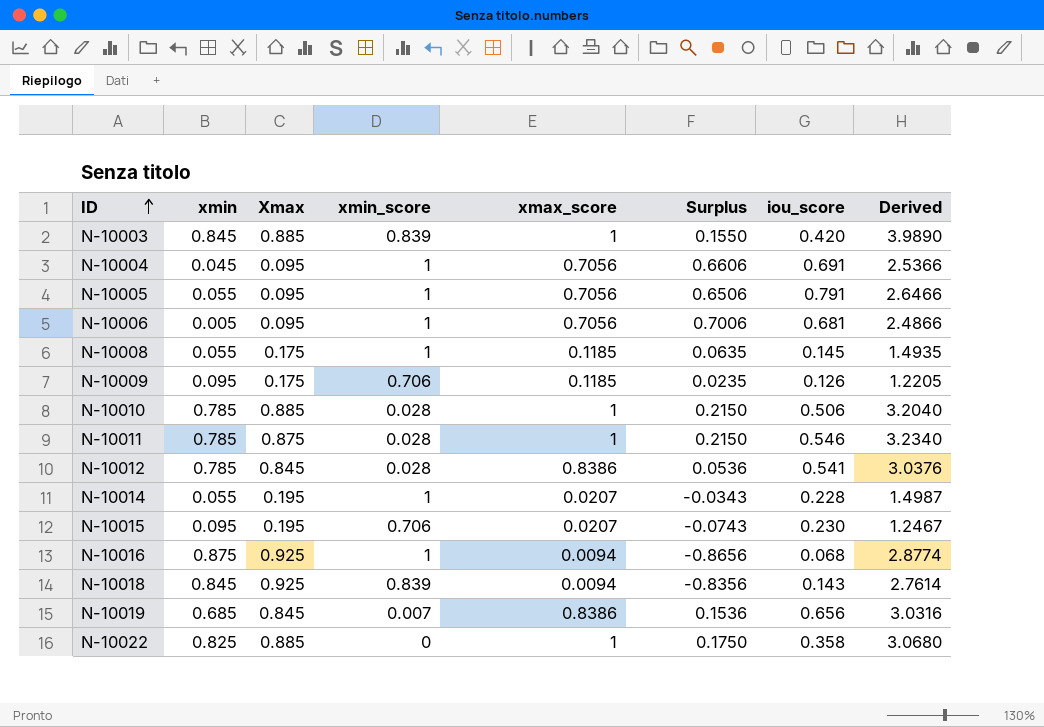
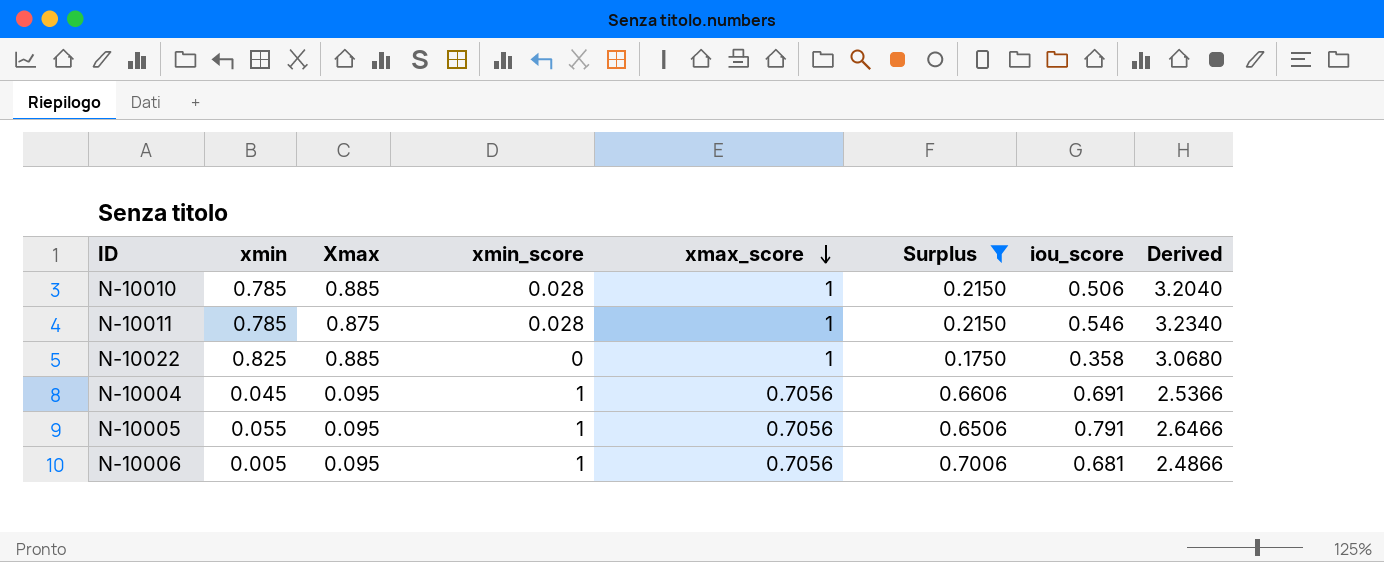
filter: none -> Surplus >= 0.1750
row order: ID ascending -> xmax_score descending

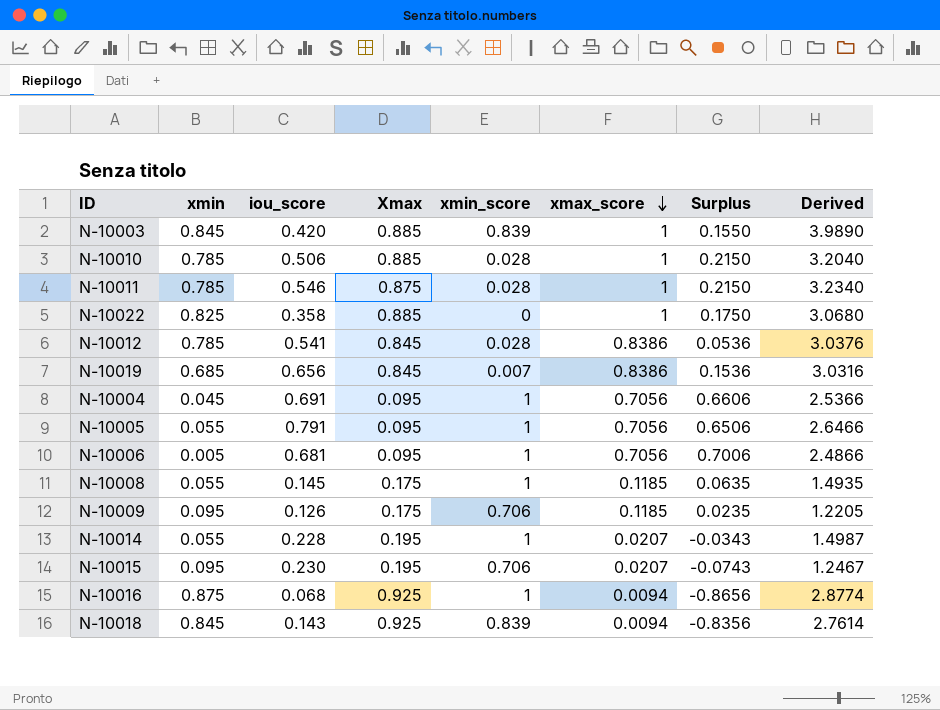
filter: Surplus >= 0.1750 -> none
column iou_score | position: 7 -> 3

